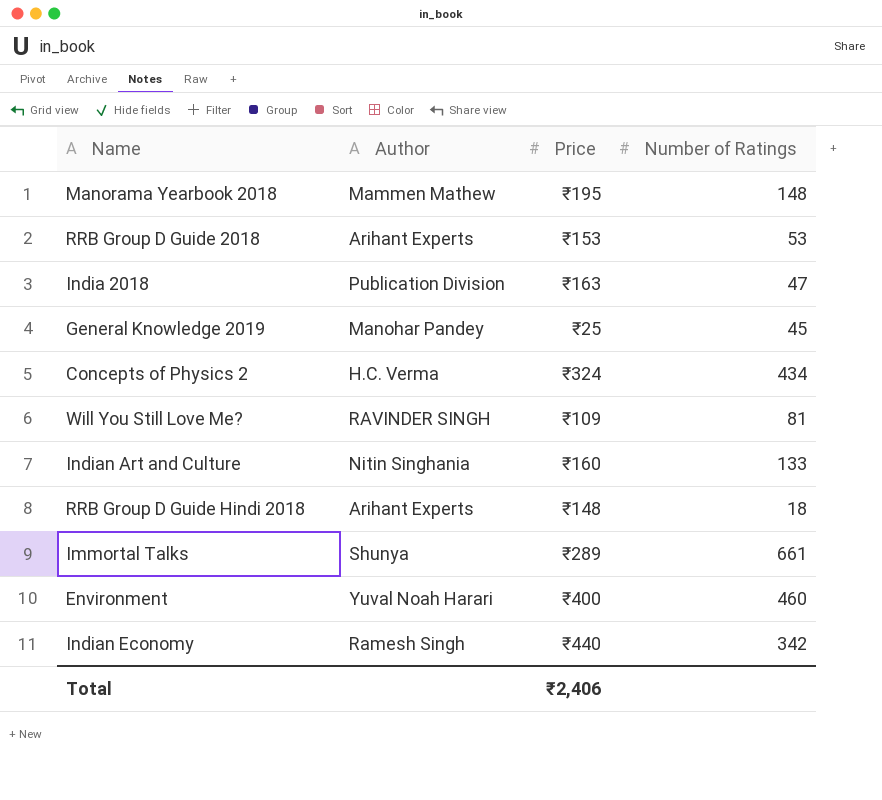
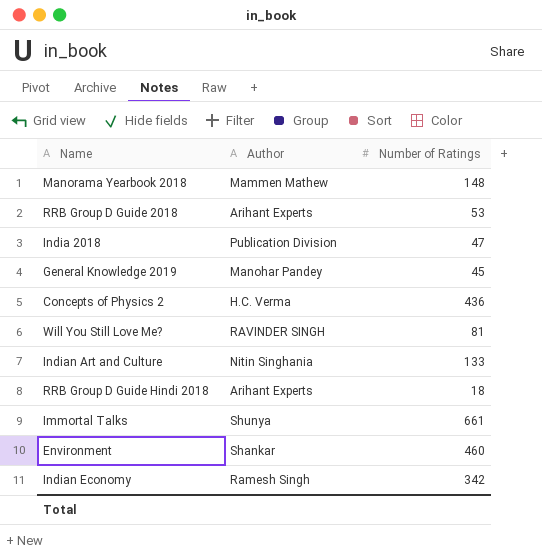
column Price | position: 3 -> none
Concepts of Physics 2 | Number of Ratings: 434 -> 436
Environment | Author: Yuval Noah Harari -> Shankar

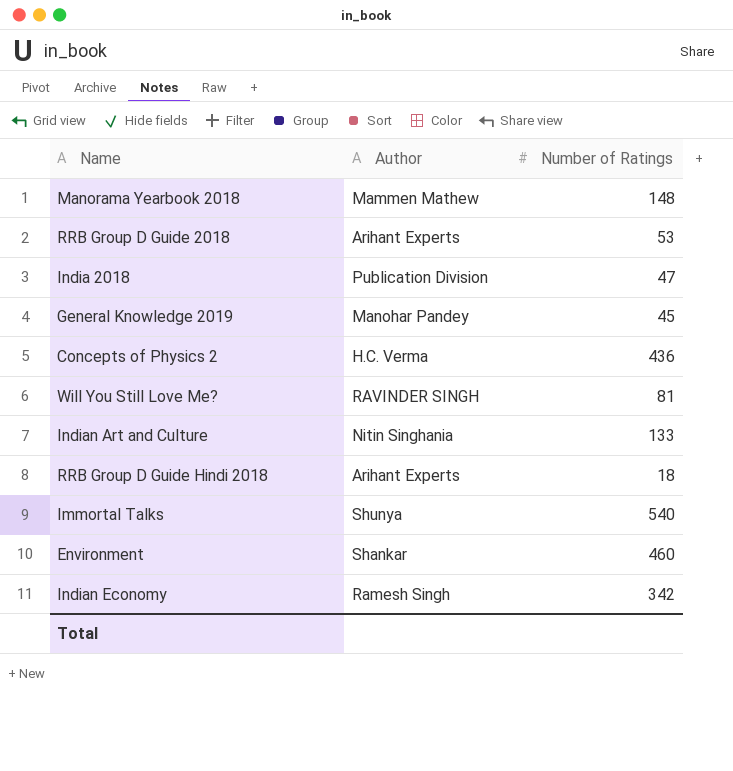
Immortal Talks | Number of Ratings: 661 -> 540

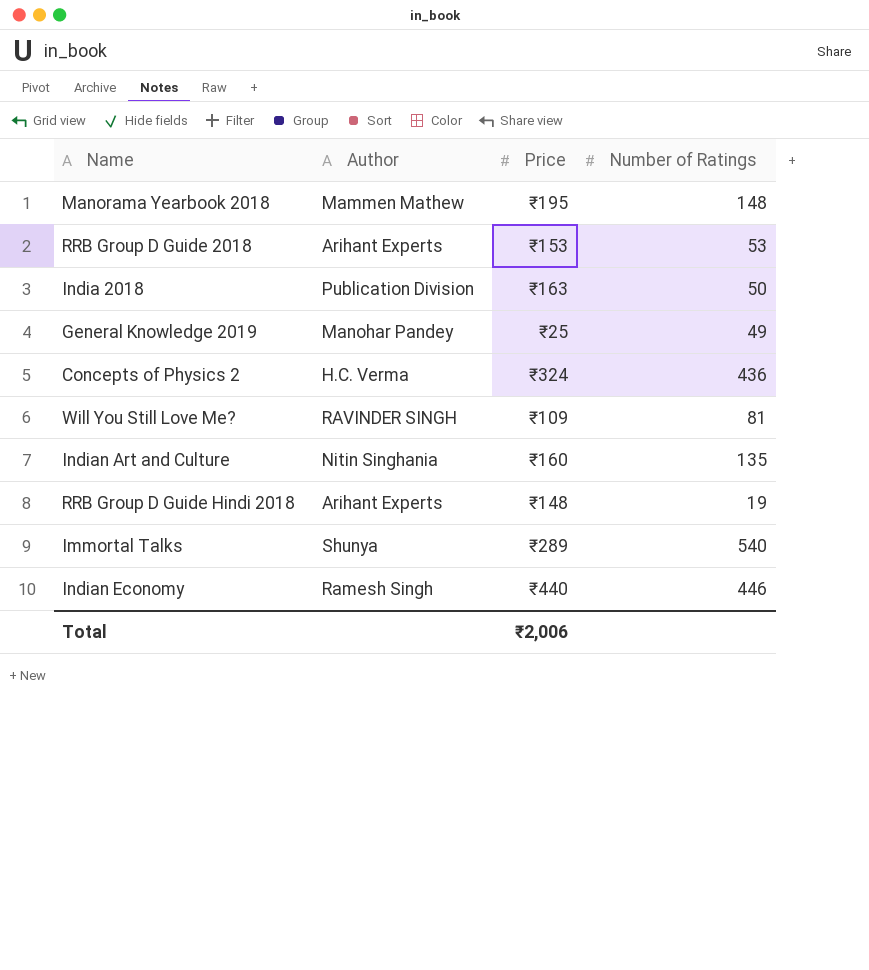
column Price | position: none -> 3
row Environment: Shankar | 460 -> none
India 2018 | Number of Ratings: 47 -> 50
General Knowledge 2019 | Number of Ratings: 45 -> 49
Indian Art and Culture | Number of Ratings: 133 -> 135
RRB Group D Guide Hindi 2018 | Number of Ratings: 18 -> 19
Indian Economy | Number of Ratings: 342 -> 446

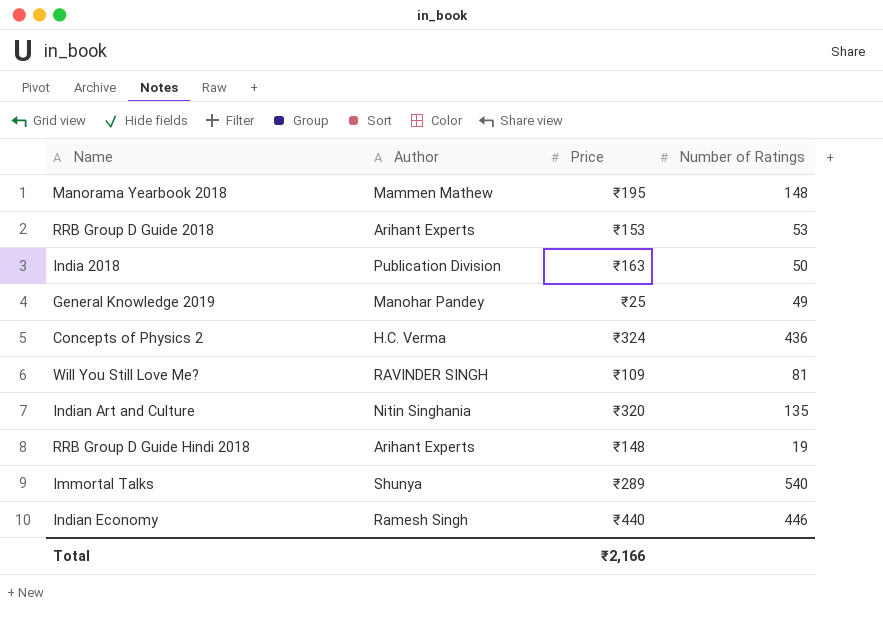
Indian Art and Culture | Price: ₹160 -> ₹320
Total | Price: ₹2,006 -> ₹2,166

